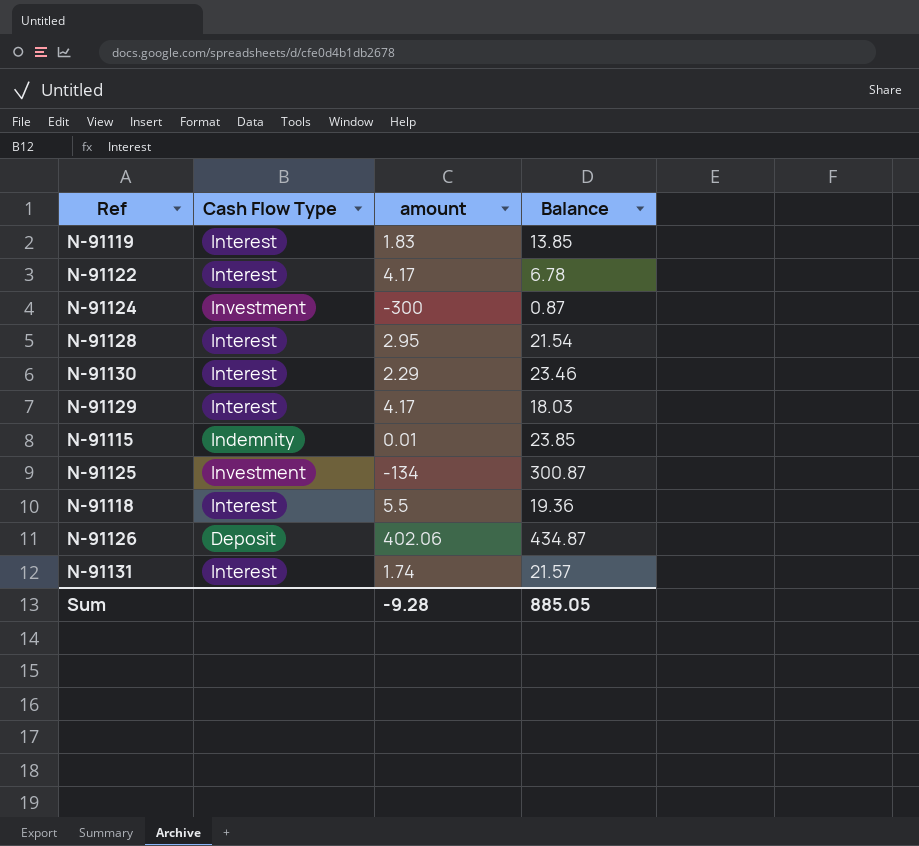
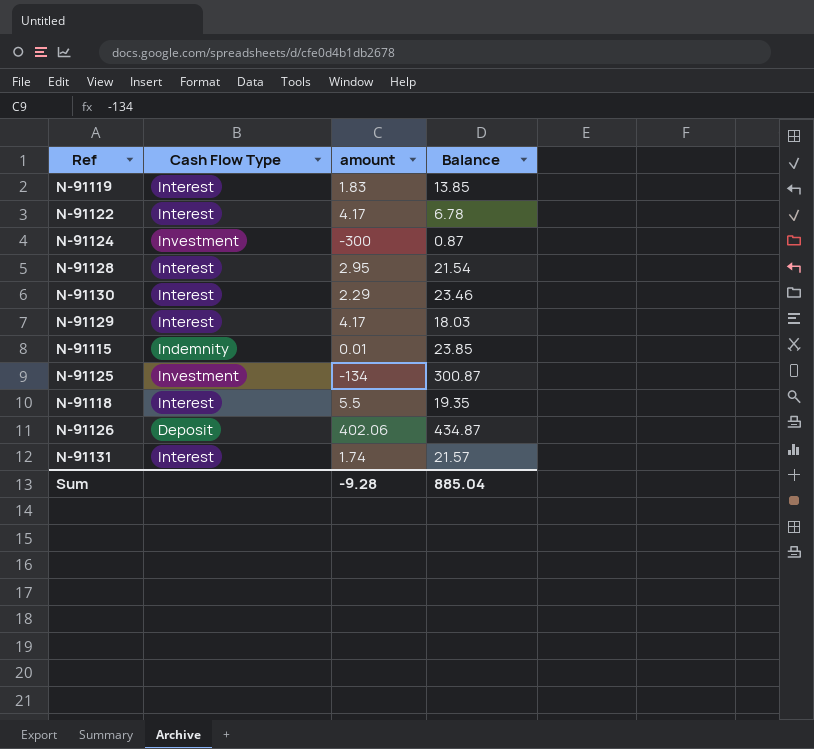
N-91118 | Balance: 19.36 -> 19.35
Sum | Balance: 885.05 -> 885.04

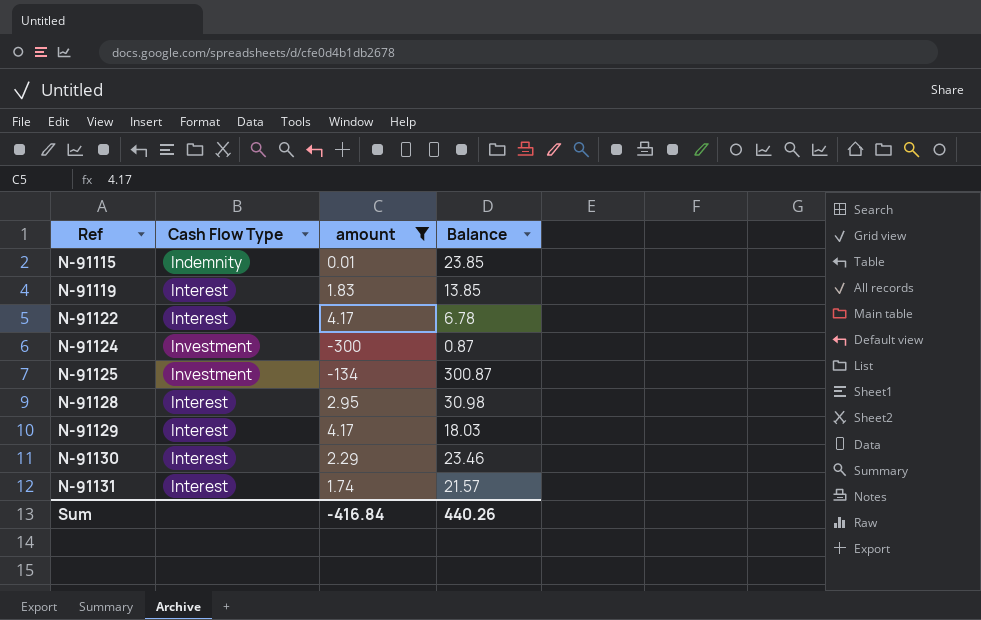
filter: none -> amount <= 4.17
row order: none -> Ref ascending
N-91128 | Balance: 21.54 -> 30.98
Sum | amount: -9.28 -> -416.84
Sum | Balance: 885.04 -> 440.26

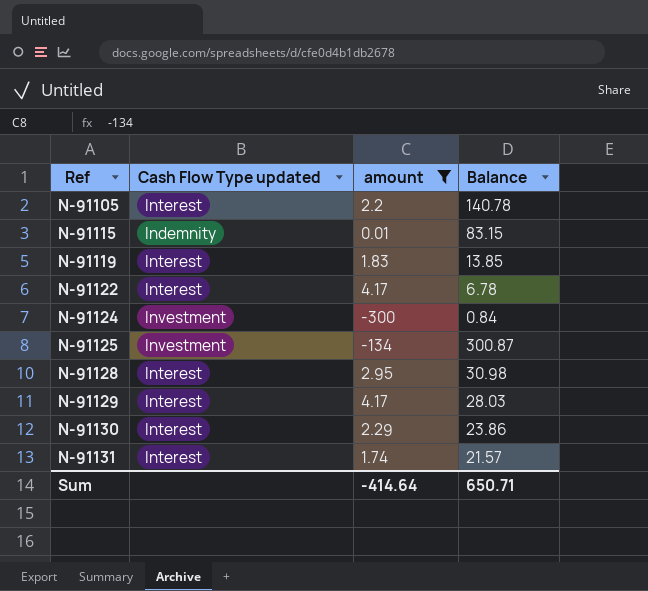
column name: Cash Flow Type -> Cash Flow Type updated
row N-91105: none -> Interest | 2.2 | 140.78
N-91115 | Balance: 23.85 -> 83.15
N-91124 | Balance: 0.87 -> 0.84
N-91129 | Balance: 18.03 -> 28.03
N-91130 | Balance: 23.46 -> 23.86
Sum | amount: -416.84 -> -414.64
Sum | Balance: 440.26 -> 650.71

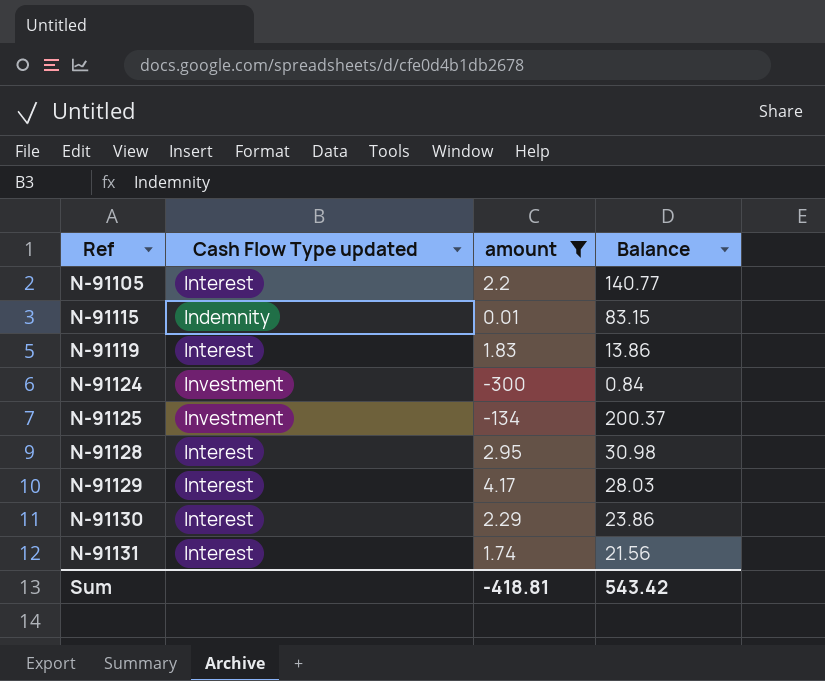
row N-91122: Interest | 4.17 | 6.78 -> none
N-91105 | Balance: 140.78 -> 140.77
N-91119 | Balance: 13.85 -> 13.86
N-91125 | Balance: 300.87 -> 200.37
N-91131 | Balance: 21.57 -> 21.56
Sum | amount: -414.64 -> -418.81
Sum | Balance: 650.71 -> 543.42

